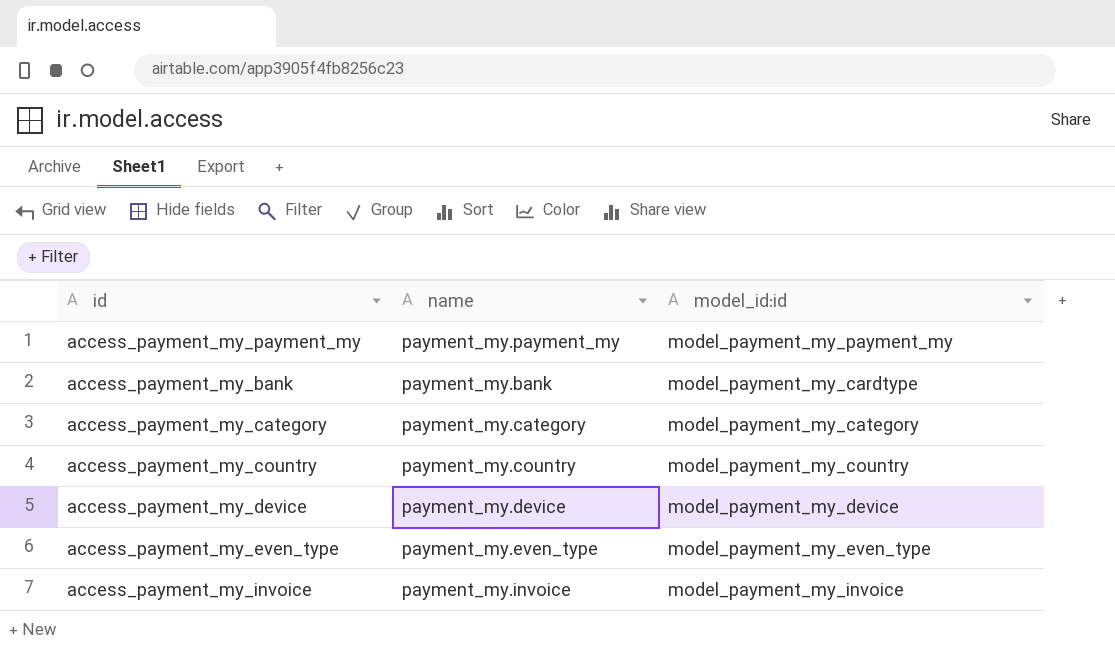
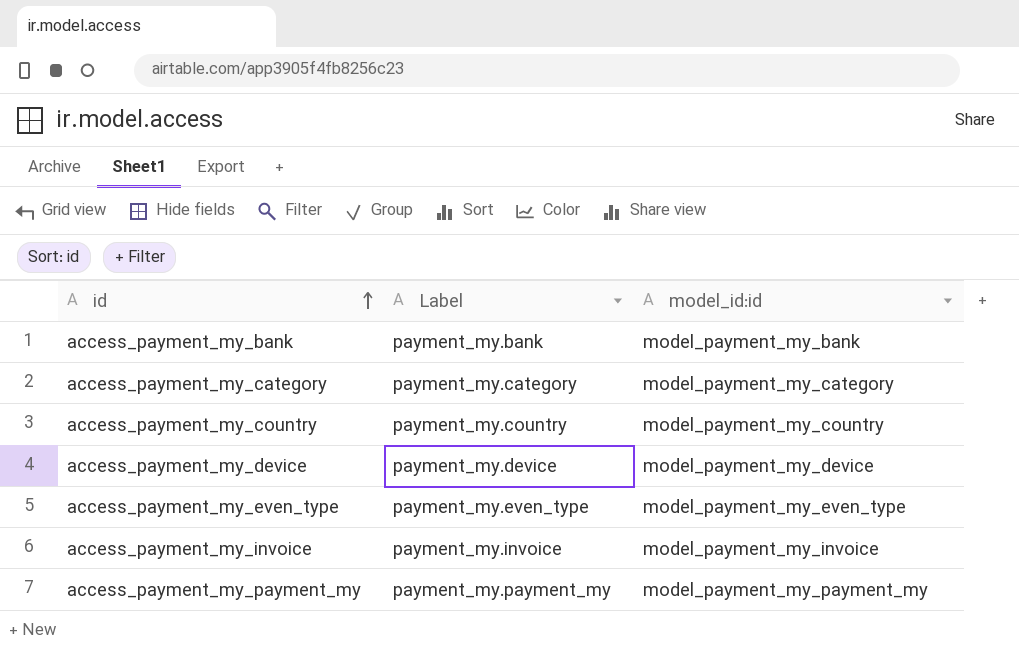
row order: none -> id ascending
column name: name -> Label
access_payment_my_bank | model_id:id: model_payment_my_cardtype -> model_payment_my_bank

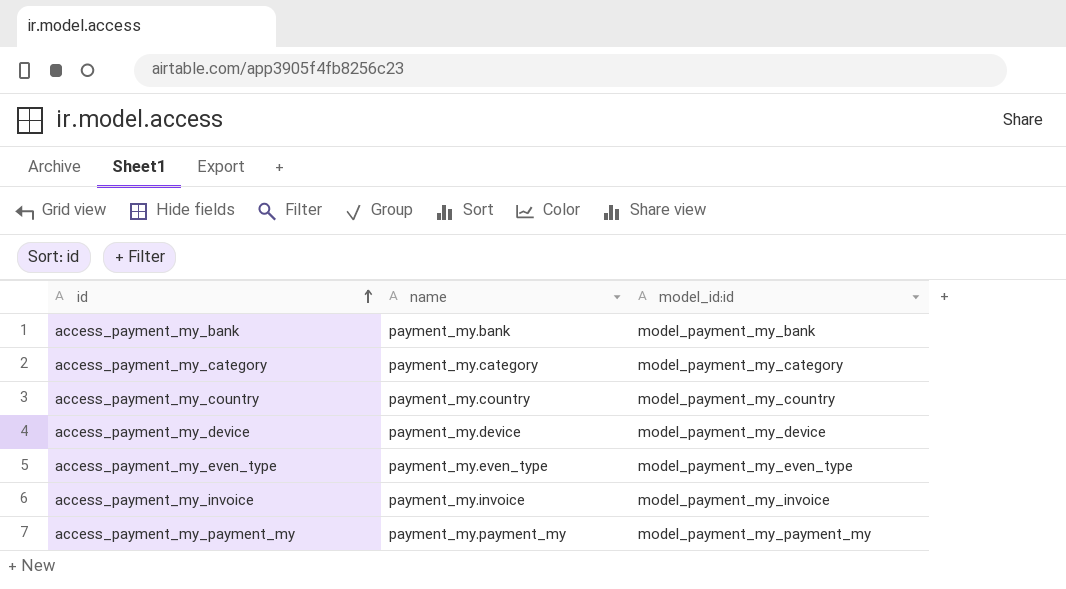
column name: Label -> name

